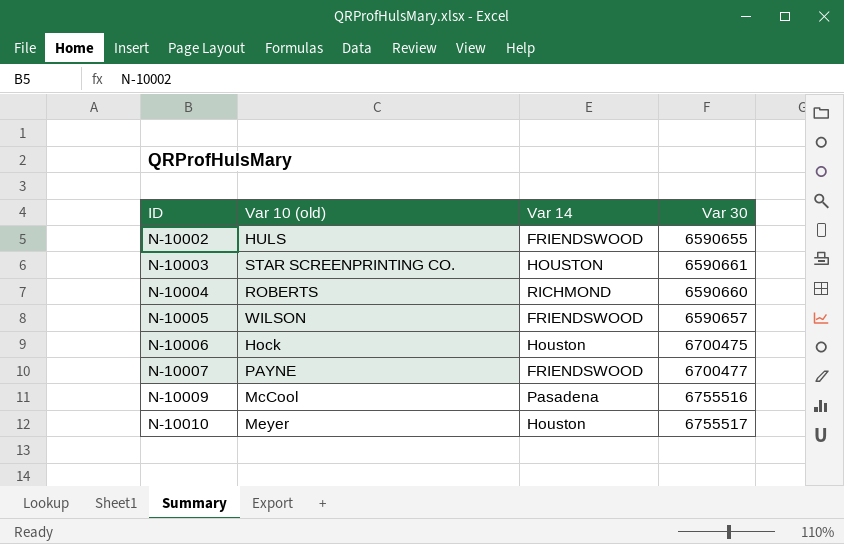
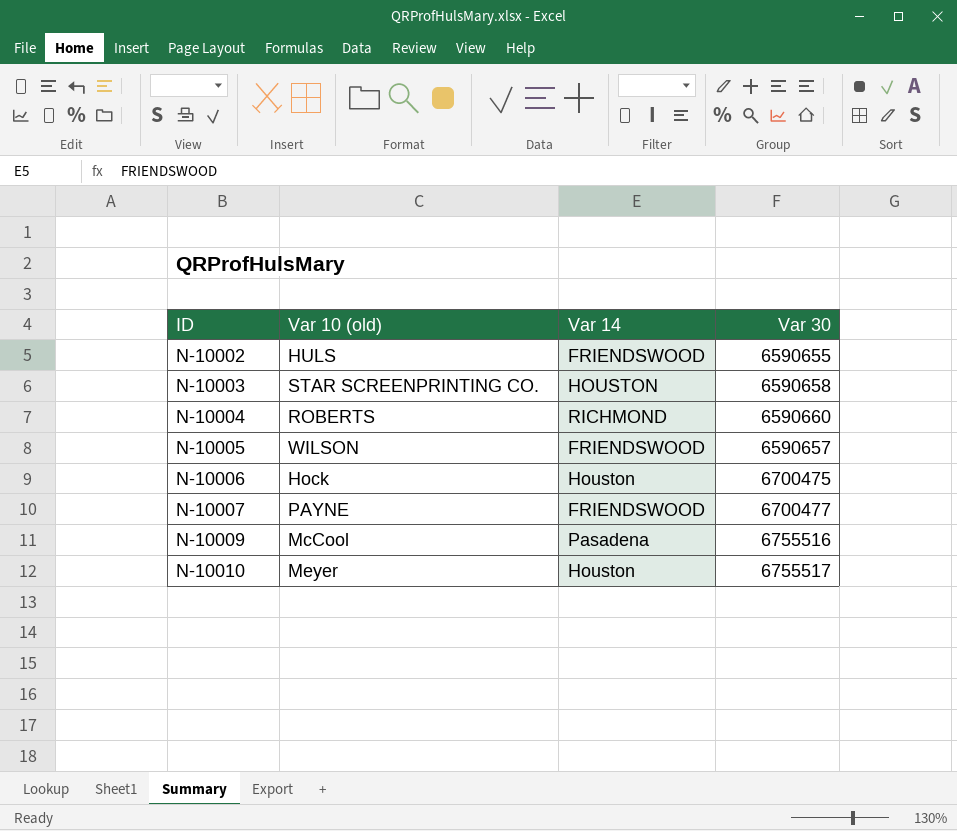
N-10003 | Var 30: 6590661 -> 6590658

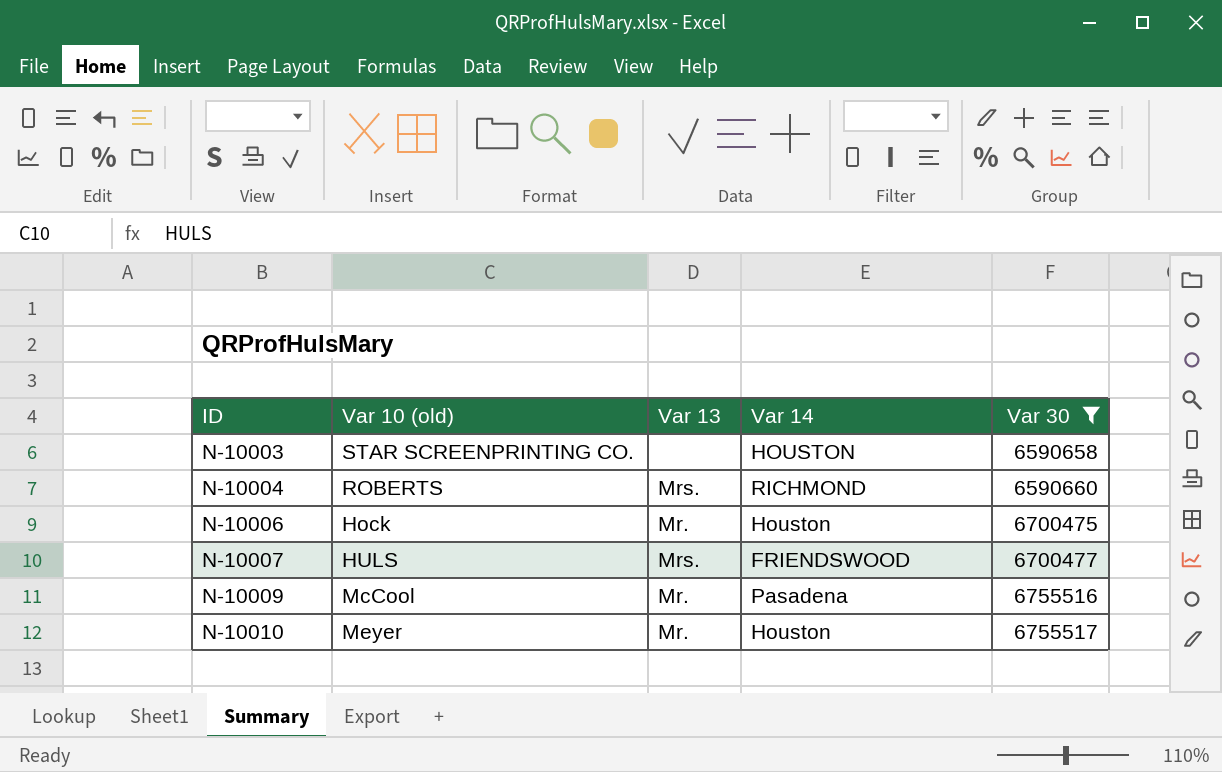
filter: none -> Var 30 >= 6590658
column Var 13 | position: none -> 3
N-10007 | Var 10 (old): PAYNE -> HULS

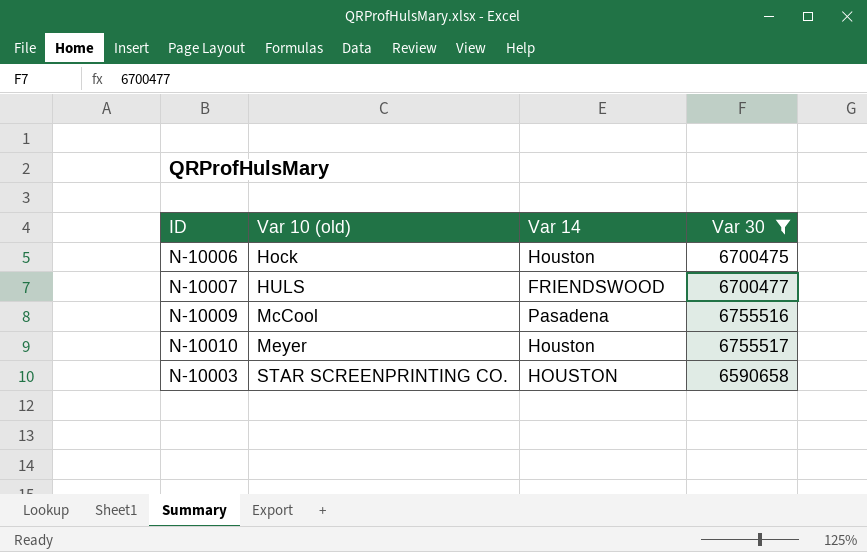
row order: ID ascending -> Var 10 (old) ascending
column Var 13 | position: 3 -> none
row N-10004: ROBERTS | Mrs. | RICHMOND | 6590660 -> none

